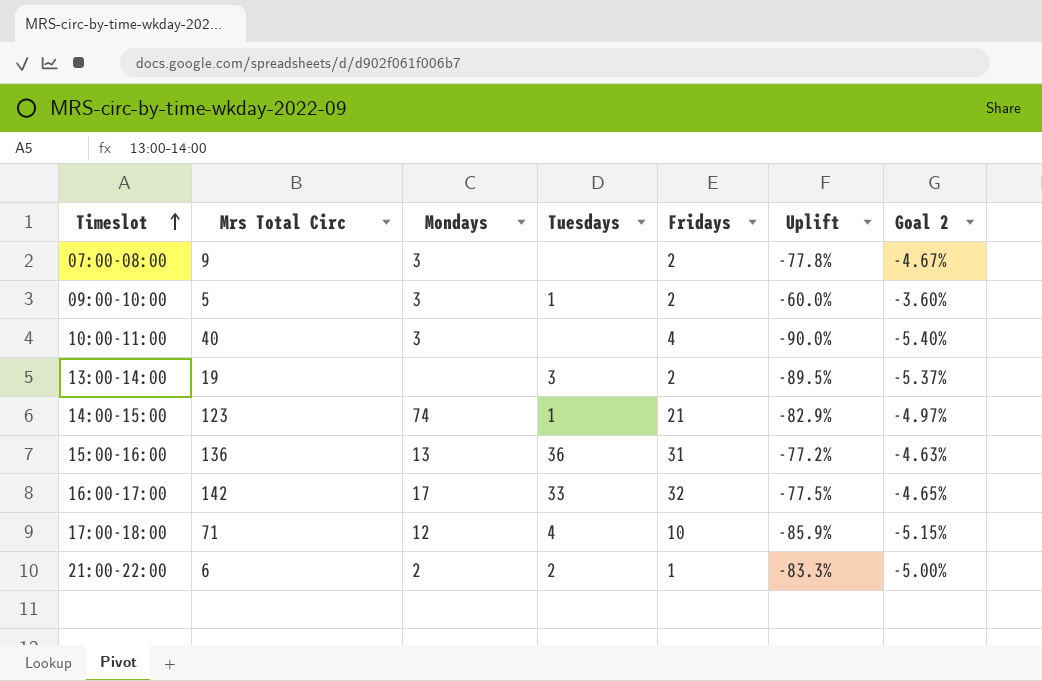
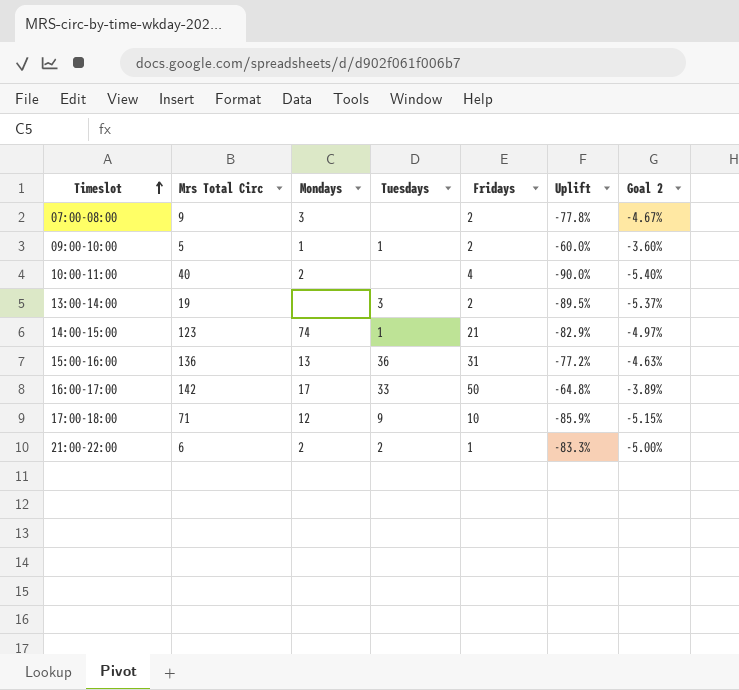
09:00-10:00 | Mondays: 3 -> 1
10:00-11:00 | Mondays: 3 -> 2
16:00-17:00 | Fridays: 32 -> 50
16:00-17:00 | Uplift: -77.5% -> -64.8%
16:00-17:00 | Goal 2: -4.65% -> -3.89%
17:00-18:00 | Tuesdays: 4 -> 9

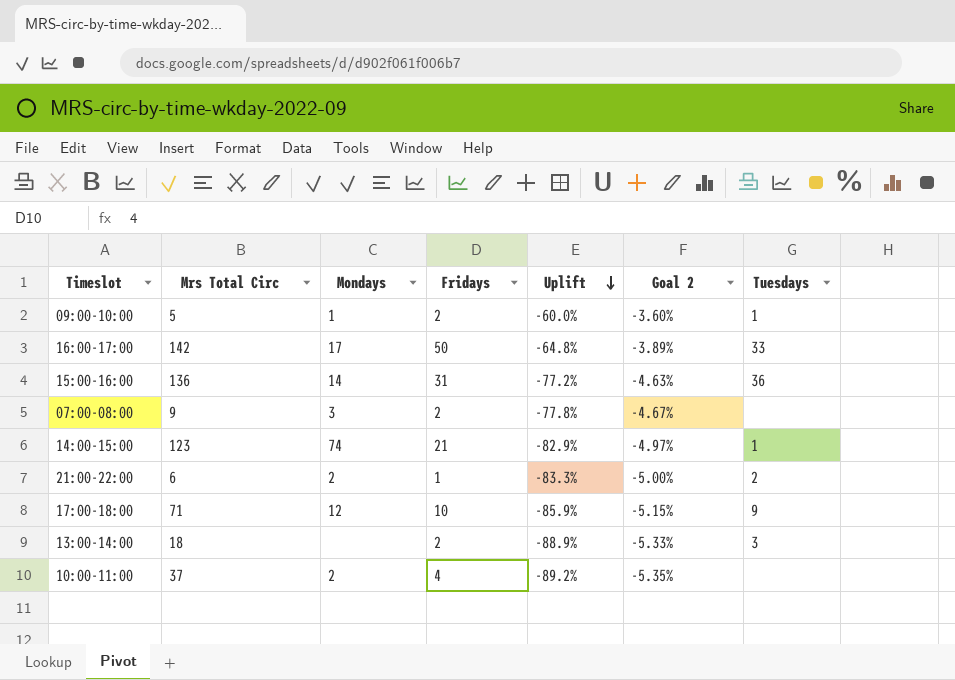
row order: Timeslot ascending -> Uplift descending
column Tuesdays | position: 4 -> 7
15:00-16:00 | Mondays: 13 -> 14
13:00-14:00 | Mrs Total Circ: 19 -> 18
13:00-14:00 | Uplift: -89.5% -> -88.9%
13:00-14:00 | Goal 2: -5.37% -> -5.33%
10:00-11:00 | Mrs Total Circ: 40 -> 37
10:00-11:00 | Uplift: -90.0% -> -89.2%
10:00-11:00 | Goal 2: -5.40% -> -5.35%

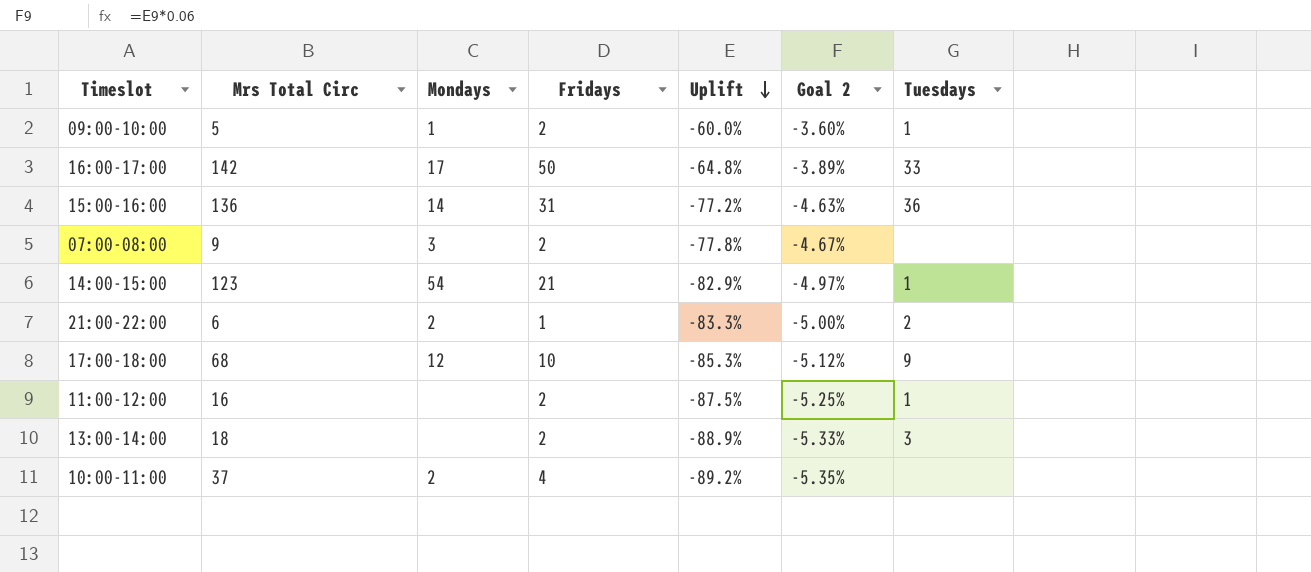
14:00-15:00 | Mondays: 74 -> 54
17:00-18:00 | Mrs Total Circ: 71 -> 68
17:00-18:00 | Uplift: -85.9% -> -85.3%
17:00-18:00 | Goal 2: -5.15% -> -5.12%
row 11:00-12:00: none -> 16 | none | 2 | -87.5% | -5.25% | 1

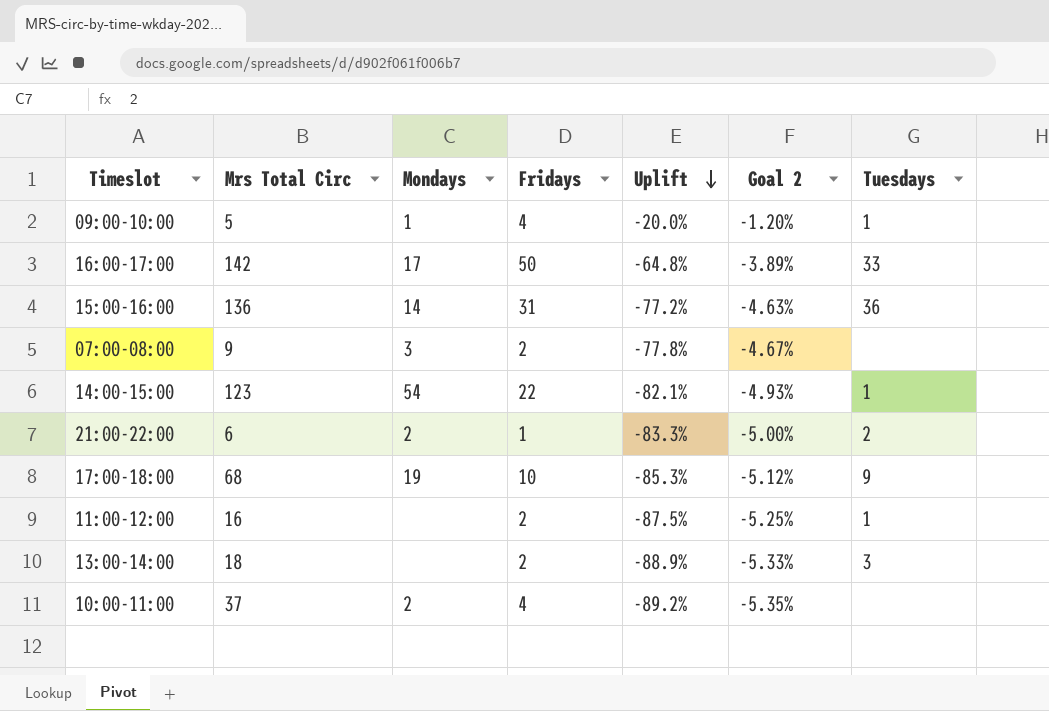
09:00-10:00 | Fridays: 2 -> 4
09:00-10:00 | Uplift: -60.0% -> -20.0%
09:00-10:00 | Goal 2: -3.60% -> -1.20%
14:00-15:00 | Fridays: 21 -> 22
14:00-15:00 | Uplift: -82.9% -> -82.1%
14:00-15:00 | Goal 2: -4.97% -> -4.93%
17:00-18:00 | Mondays: 12 -> 19

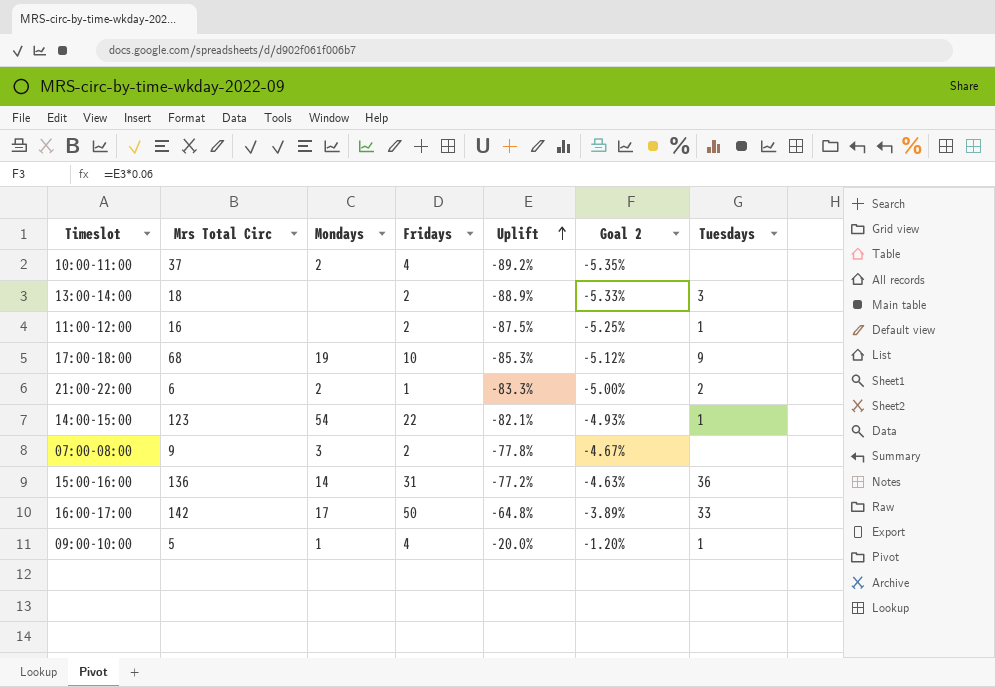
row order: Uplift descending -> Uplift ascending

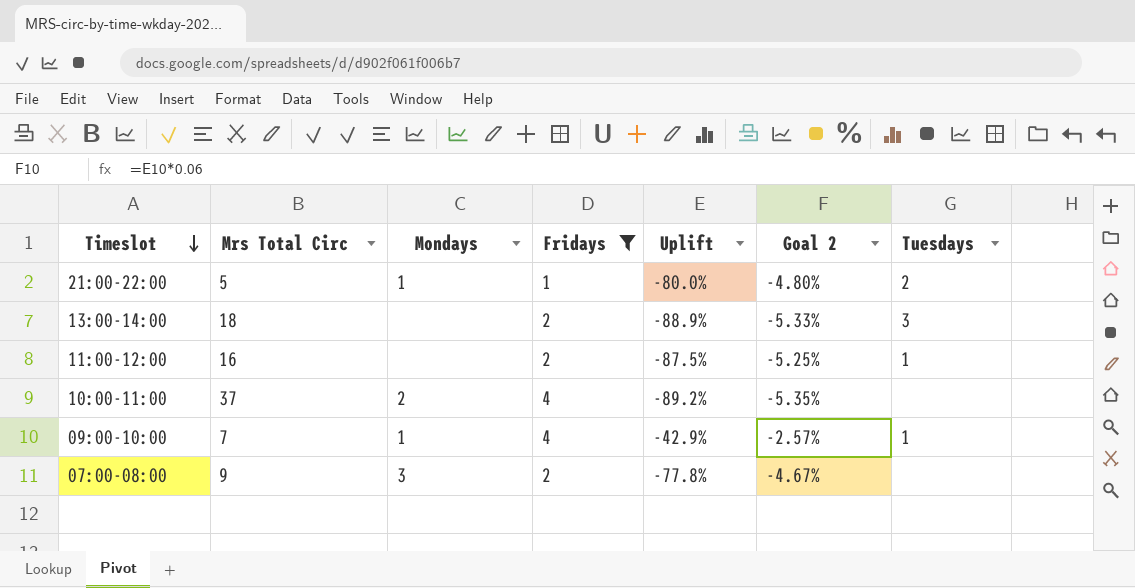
filter: none -> Fridays <= 4
row order: Uplift ascending -> Timeslot descending
21:00-22:00 | Mrs Total Circ: 6 -> 5
21:00-22:00 | Mondays: 2 -> 1
21:00-22:00 | Uplift: -83.3% -> -80.0%
21:00-22:00 | Goal 2: -5.00% -> -4.80%
09:00-10:00 | Mrs Total Circ: 5 -> 7
09:00-10:00 | Uplift: -20.0% -> -42.9%
09:00-10:00 | Goal 2: -1.20% -> -2.57%

